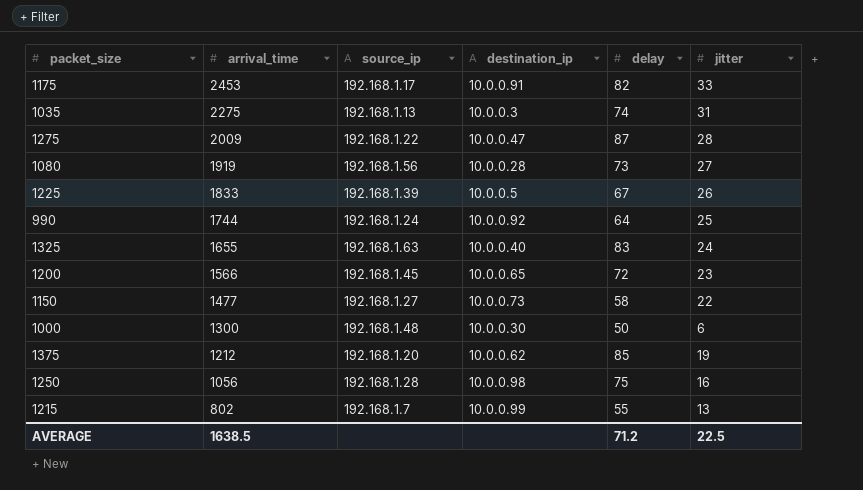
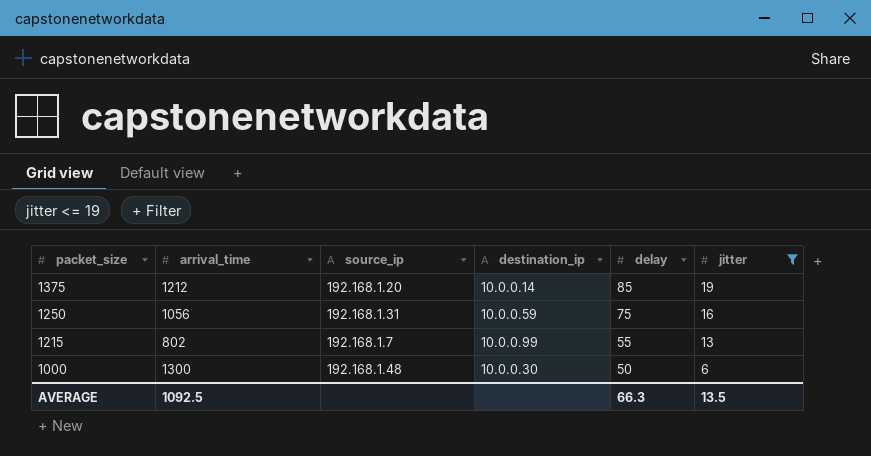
filter: none -> jitter <= 19
row order: arrival_time descending -> packet_size descending
1375 | destination_ip: 10.0.0.62 -> 10.0.0.14
1250 | source_ip: 192.168.1.28 -> 192.168.1.31
1250 | destination_ip: 10.0.0.98 -> 10.0.0.59
AVERAGE | arrival_time: 1638.5 -> 1092.5
AVERAGE | delay: 71.2 -> 66.3
AVERAGE | jitter: 22.5 -> 13.5

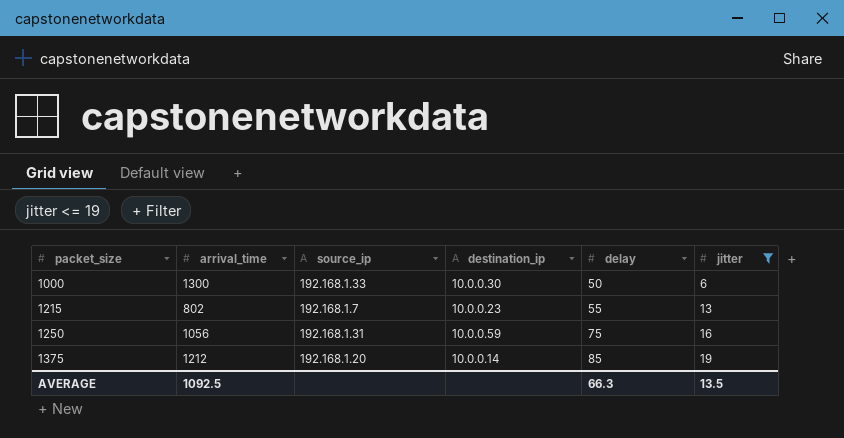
row order: packet_size descending -> packet_size ascending
1000 | source_ip: 192.168.1.48 -> 192.168.1.33
1215 | destination_ip: 10.0.0.99 -> 10.0.0.23

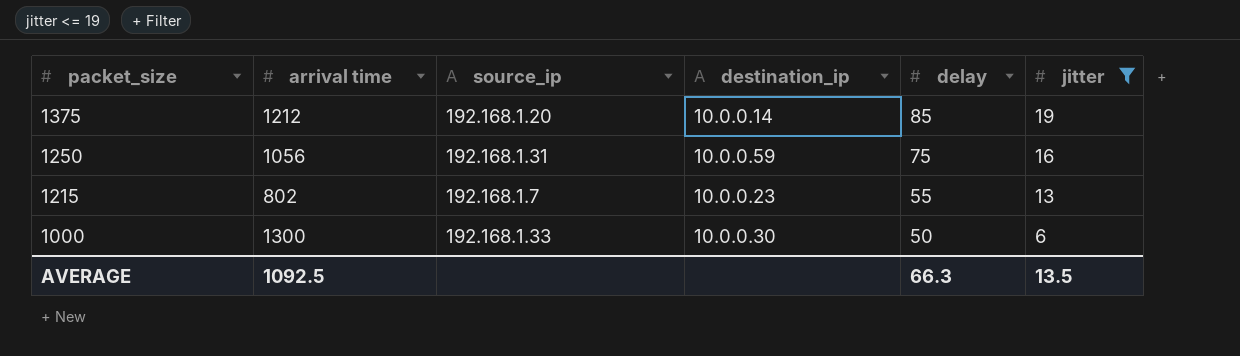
row order: packet_size ascending -> packet_size descending
column name: arrival_time -> arrival time

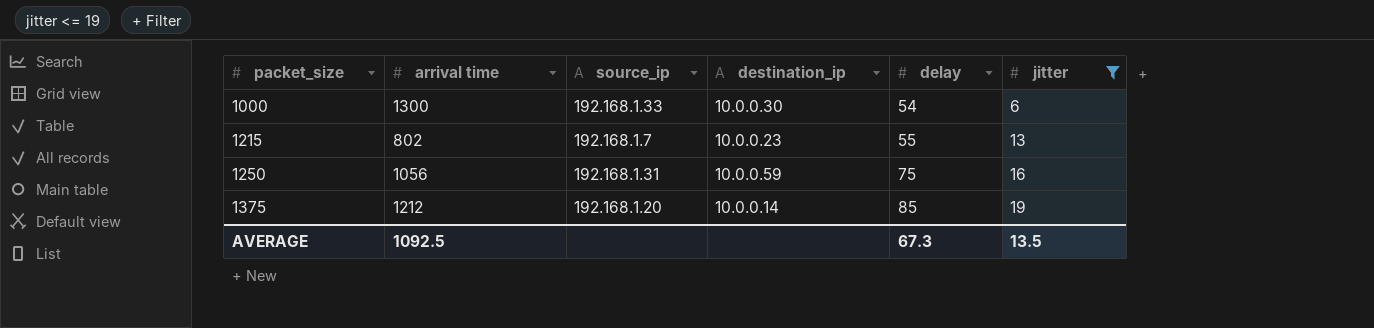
row order: packet_size descending -> packet_size ascending
1000 | delay: 50 -> 54
AVERAGE | delay: 66.3 -> 67.3

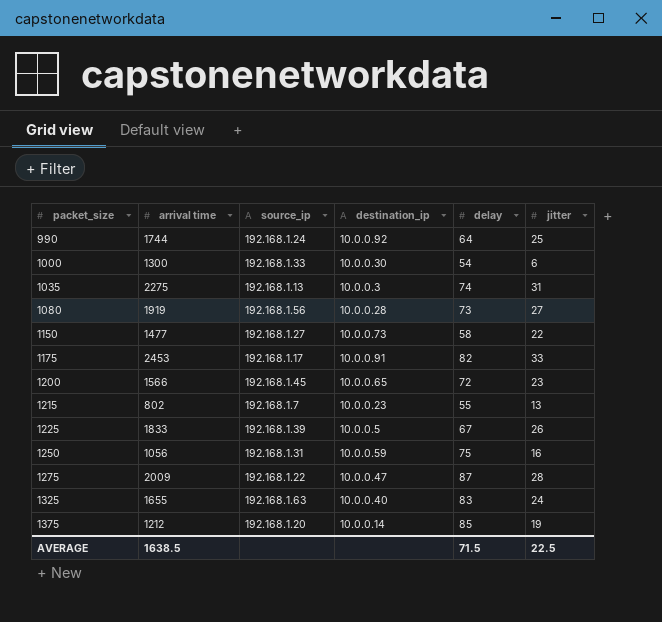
filter: jitter <= 19 -> none
AVERAGE | arrival time: 1092.5 -> 1638.5
AVERAGE | delay: 67.3 -> 71.5
AVERAGE | jitter: 13.5 -> 22.5

